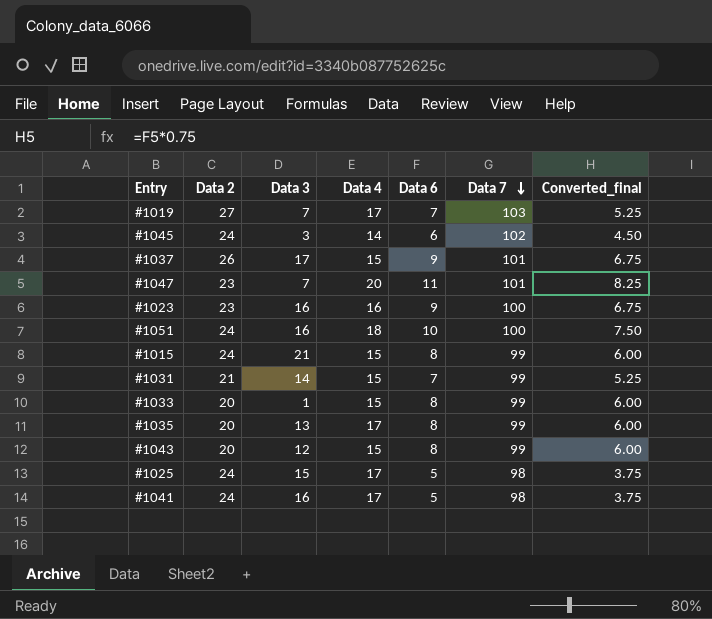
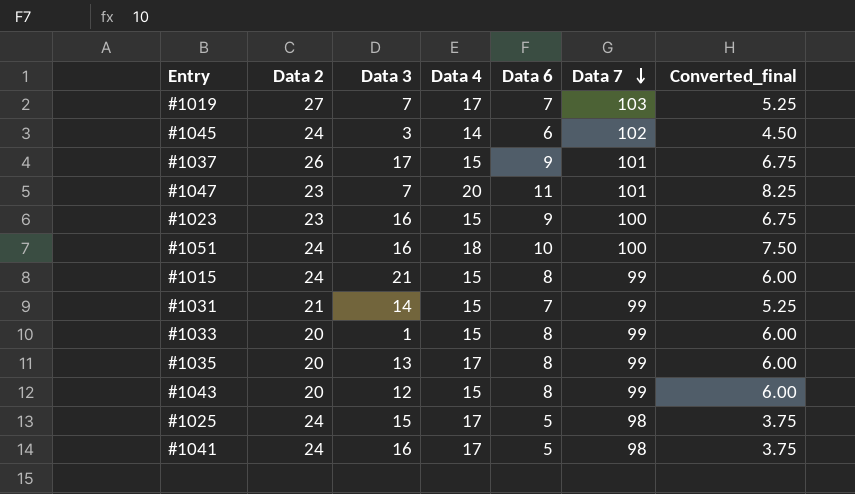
#1023 | Data 4: 16 -> 15

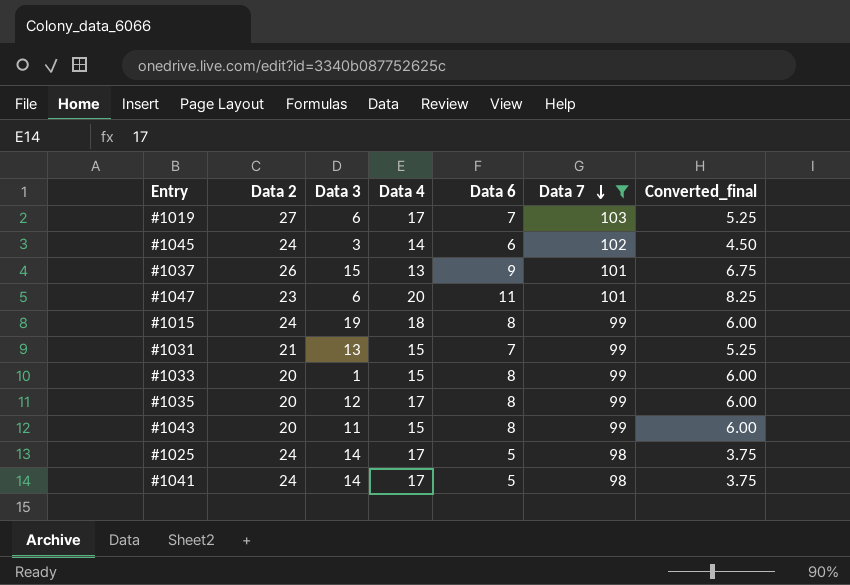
filter: none -> Data 7 != 100
#1019 | Data 3: 7 -> 6
#1037 | Data 3: 17 -> 15
#1037 | Data 4: 15 -> 13
#1047 | Data 3: 7 -> 6
#1015 | Data 3: 21 -> 19
#1015 | Data 4: 15 -> 18
#1031 | Data 3: 14 -> 13
#1035 | Data 3: 13 -> 12
#1043 | Data 3: 12 -> 11
#1025 | Data 3: 15 -> 14
#1041 | Data 3: 16 -> 14

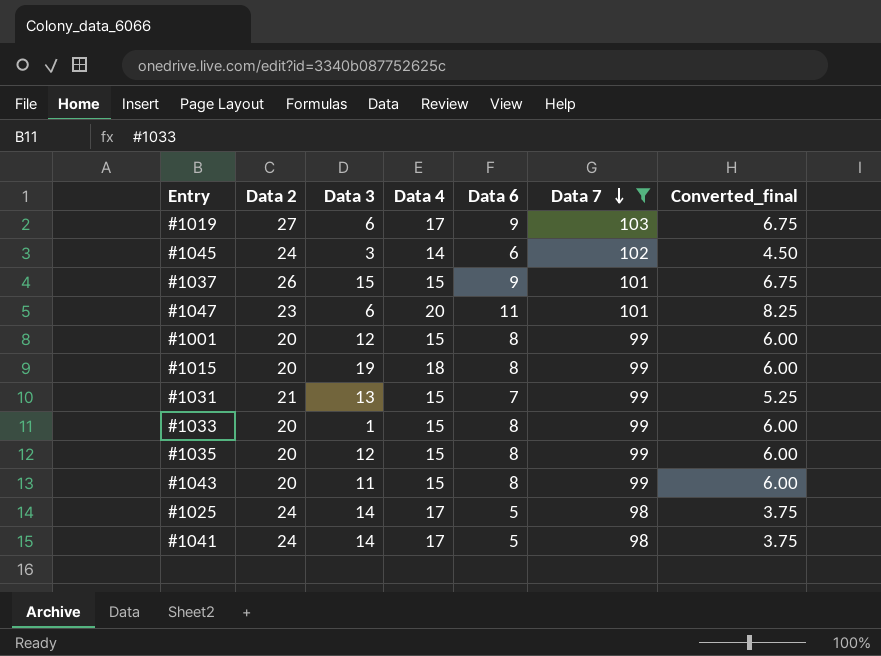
#1019 | Data 6: 7 -> 9
#1019 | Converted_final: 5.25 -> 6.75
#1037 | Data 4: 13 -> 15
row #1001: none -> 20 | 12 | 15 | 8 | 99 | 6.00
#1015 | Data 2: 24 -> 20
#1035 | Data 4: 17 -> 15

